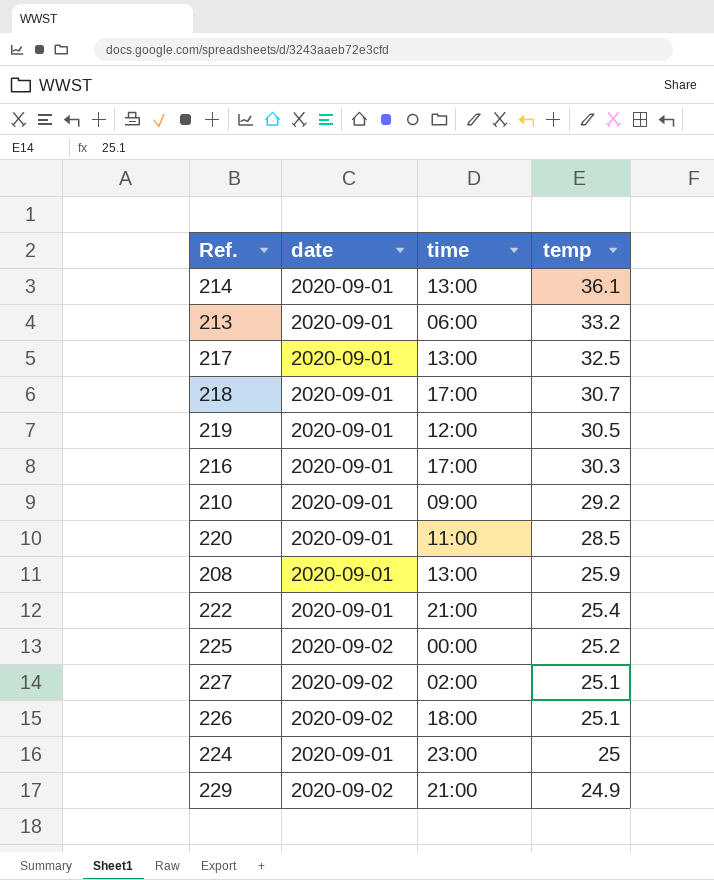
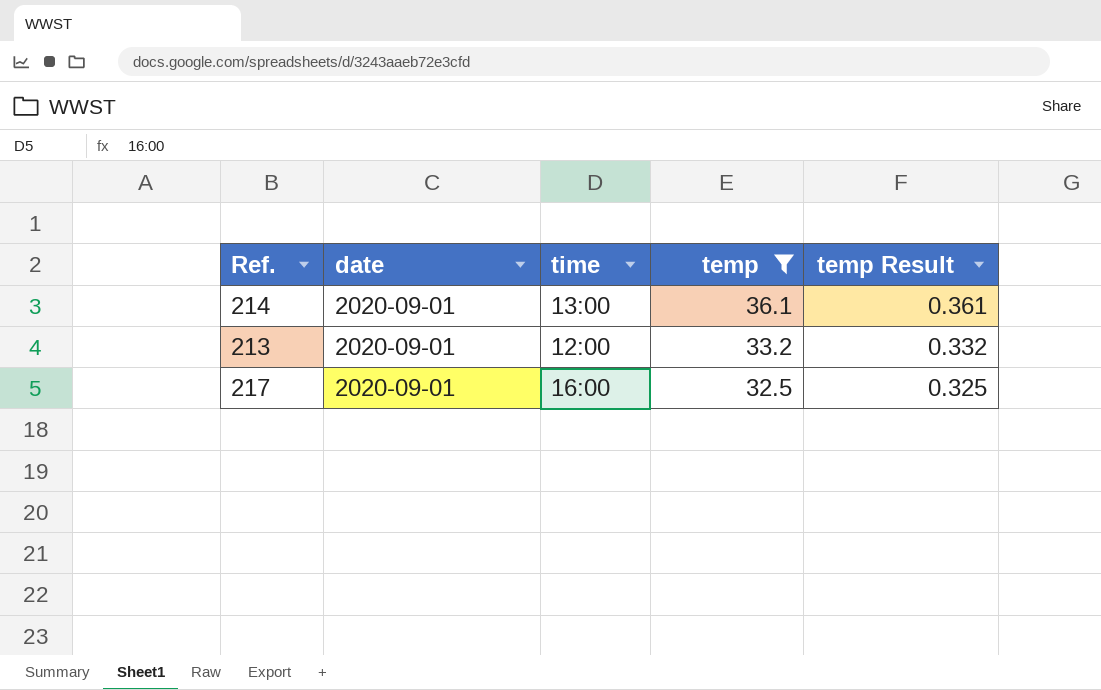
filter: none -> temp >= 32.5
column temp Result | formula: none -> [temp] * 0.01
213 | time: 06:00 -> 12:00
217 | time: 13:00 -> 16:00

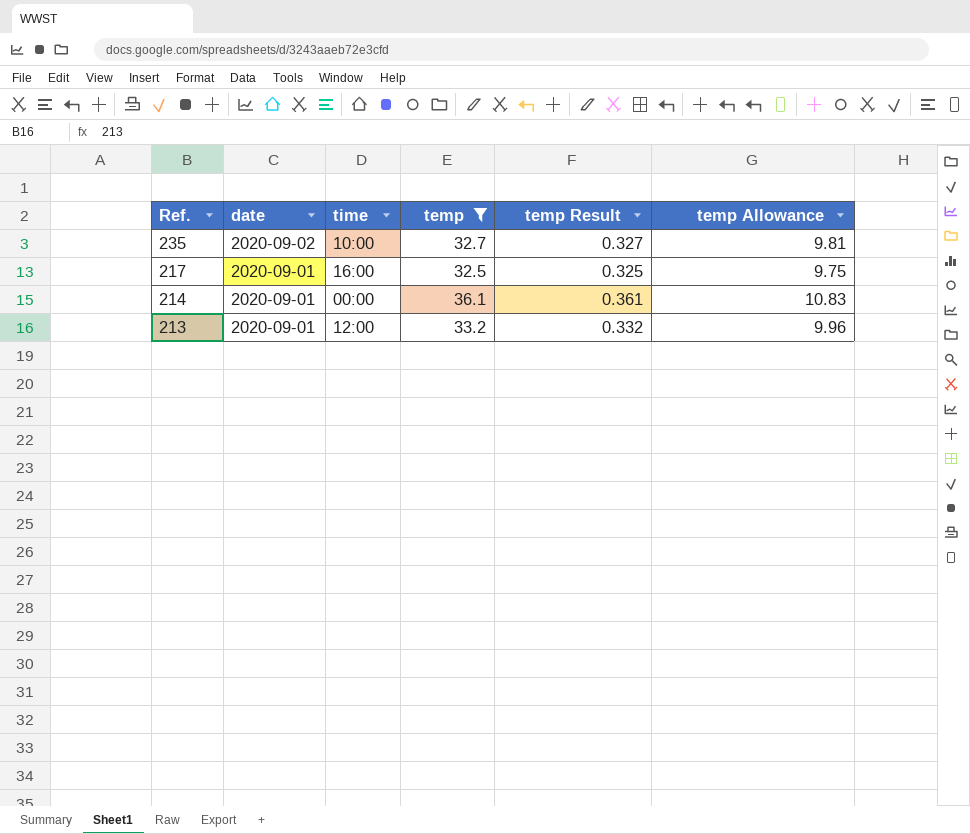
row order: temp descending -> Ref. descending
column temp Allowance | formula: none -> [temp] * 0.3
row 235: none -> 2020-09-02 | 10:00 | 32.7 | 0.327 | 9.81
214 | time: 13:00 -> 00:00

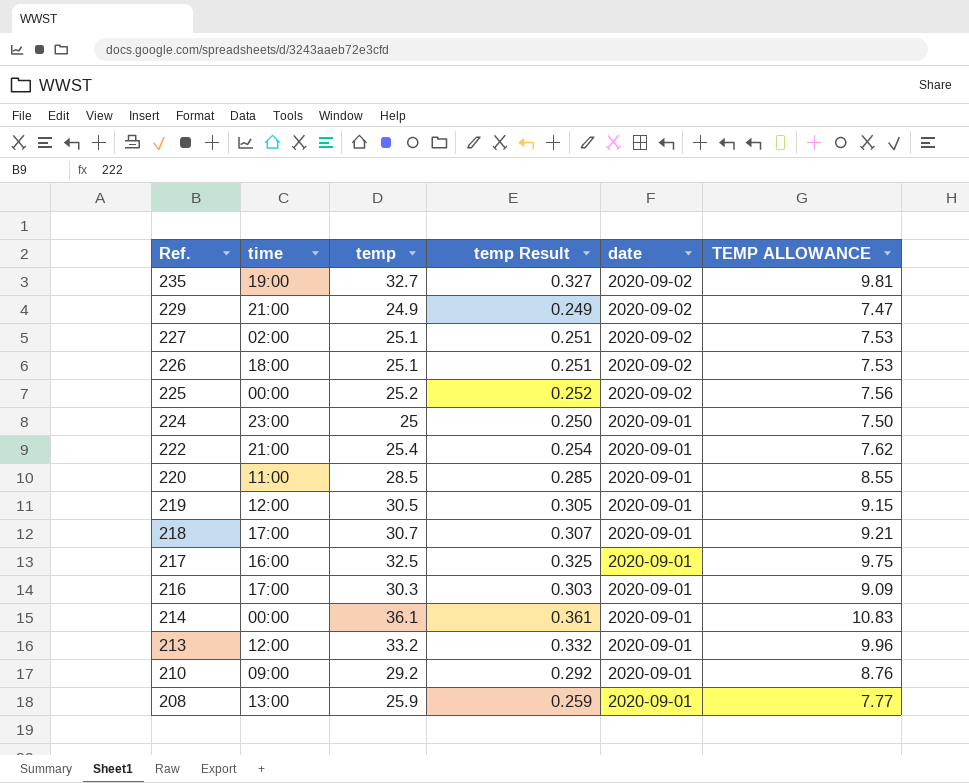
filter: temp >= 32.5 -> none
column date | position: 2 -> 5
column name: temp Allowance -> TEMP ALLOWANCE
235 | time: 10:00 -> 19:00

